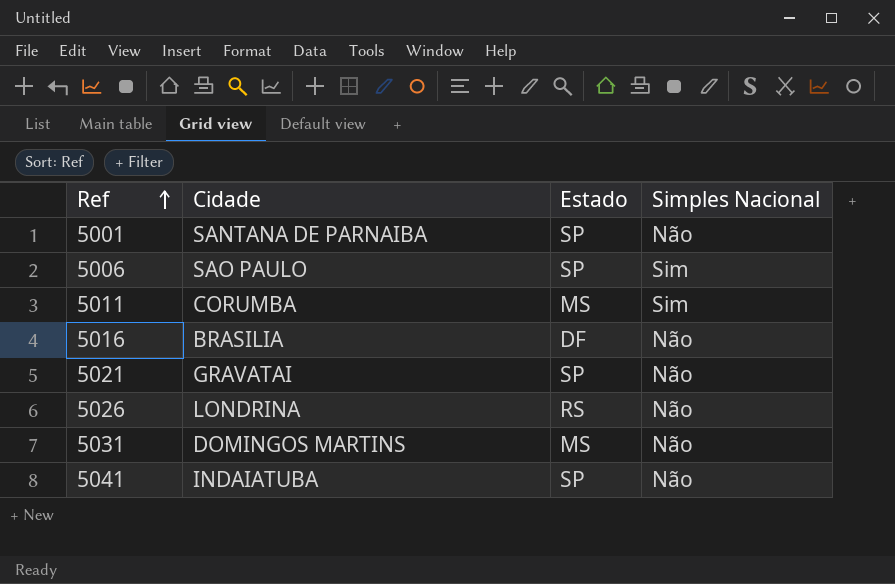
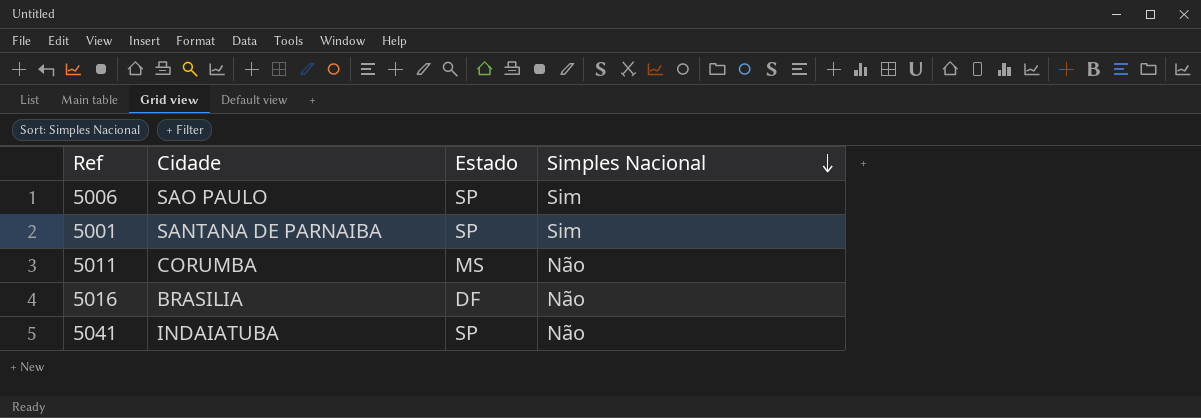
row order: Ref ascending -> Simples Nacional descending
row 5021: GRAVATAI | SP | Não -> none
row 5026: LONDRINA | RS | Não -> none
row 5031: DOMINGOS MARTINS | MS | Não -> none
5001 | Simples Nacional: Não -> Sim
5011 | Simples Nacional: Sim -> Não

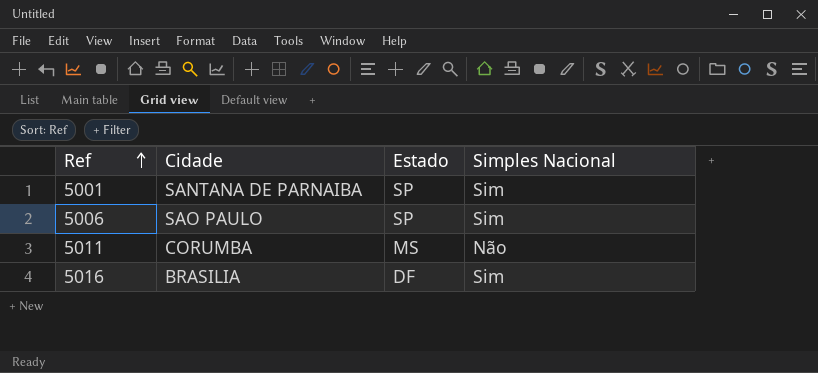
row order: Simples Nacional descending -> Ref ascending
row 5041: INDAIATUBA | SP | Não -> none
5016 | Simples Nacional: Não -> Sim

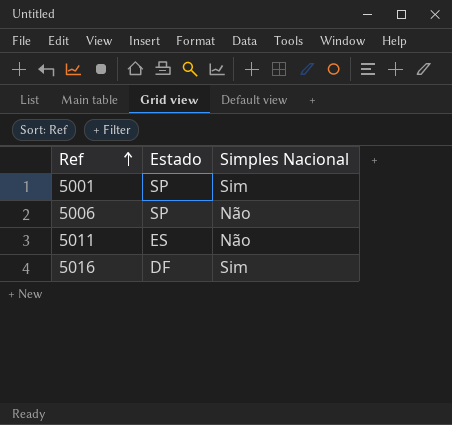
column Cidade | position: 2 -> none
5006 | Simples Nacional: Sim -> Não
5011 | Estado: MS -> ES

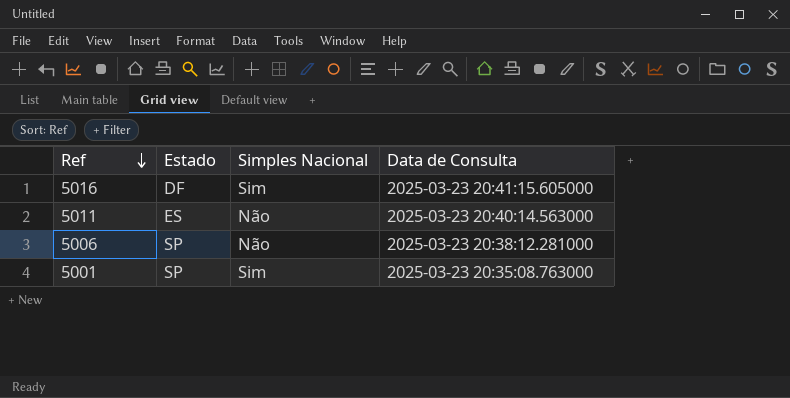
row order: Ref ascending -> Ref descending
column Data de Consulta | position: none -> 4

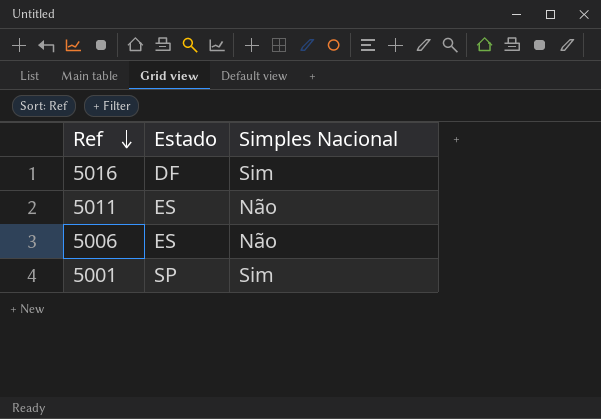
column Data de Consulta | position: 4 -> none
5006 | Estado: SP -> ES

